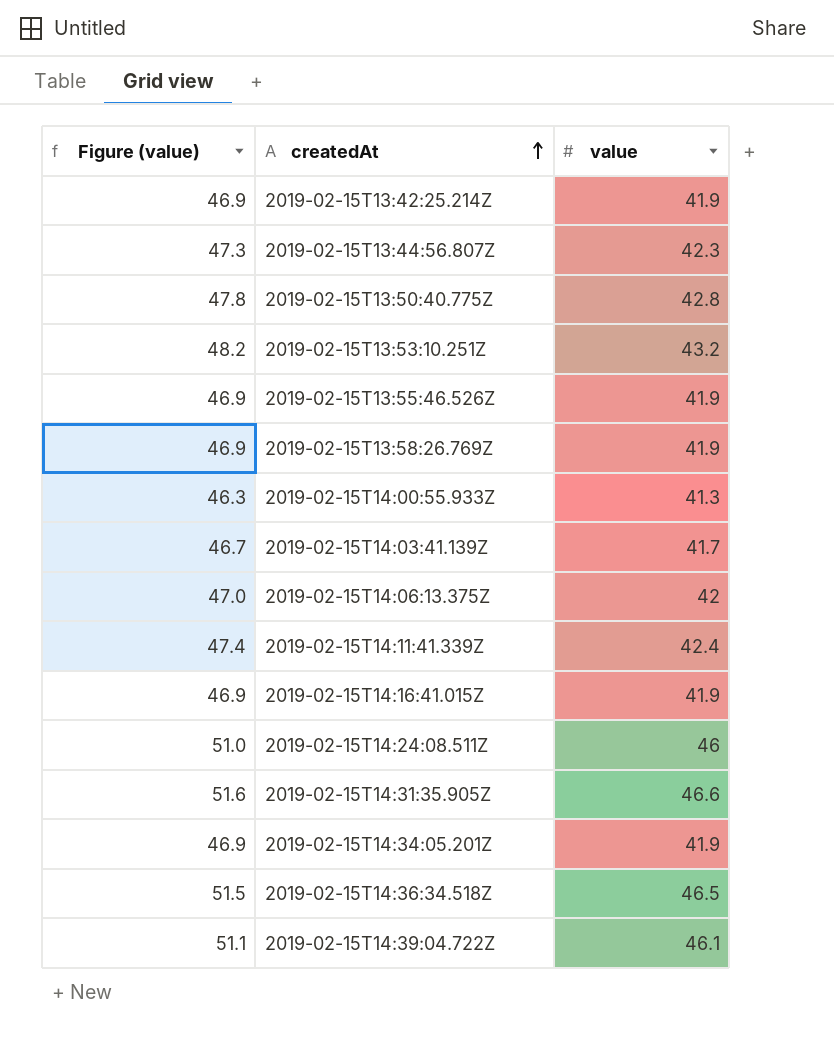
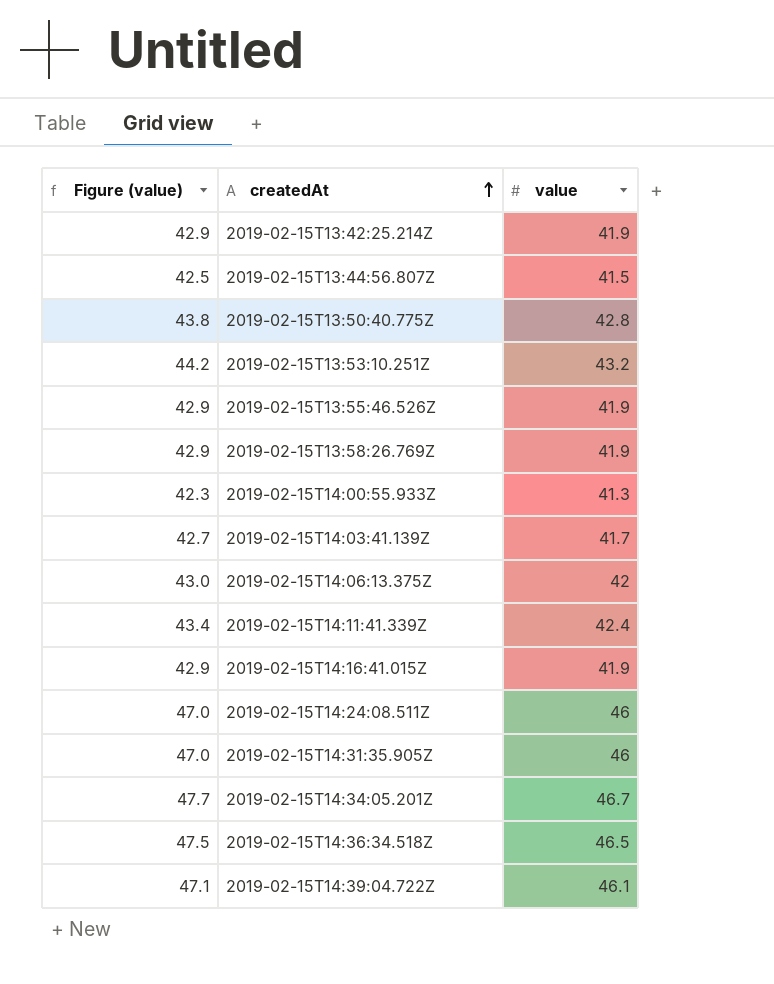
column Figure (value) | formula: [value] + 5 -> [value] + 1
2019-02-15T13:44:56.807Z | value: 42.3 -> 41.5
2019-02-15T14:31:35.905Z | value: 46.6 -> 46
2019-02-15T14:34:05.201Z | value: 41.9 -> 46.7

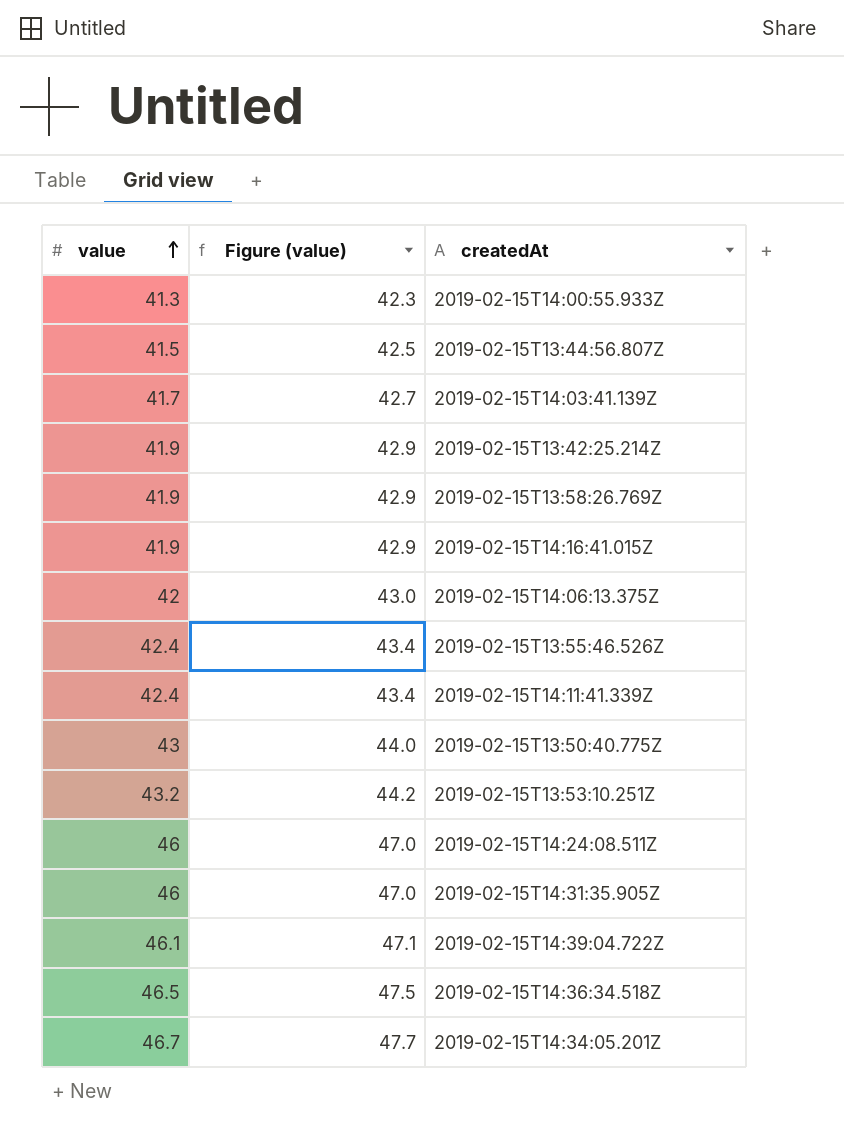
row order: createdAt ascending -> value ascending
column value | position: 3 -> 1
2019-02-15T13:55:46.526Z | value: 41.9 -> 42.4
2019-02-15T13:55:46.526Z | Figure (value): 42.9 -> 43.4
2019-02-15T13:50:40.775Z | value: 42.8 -> 43
2019-02-15T13:50:40.775Z | Figure (value): 43.8 -> 44.0

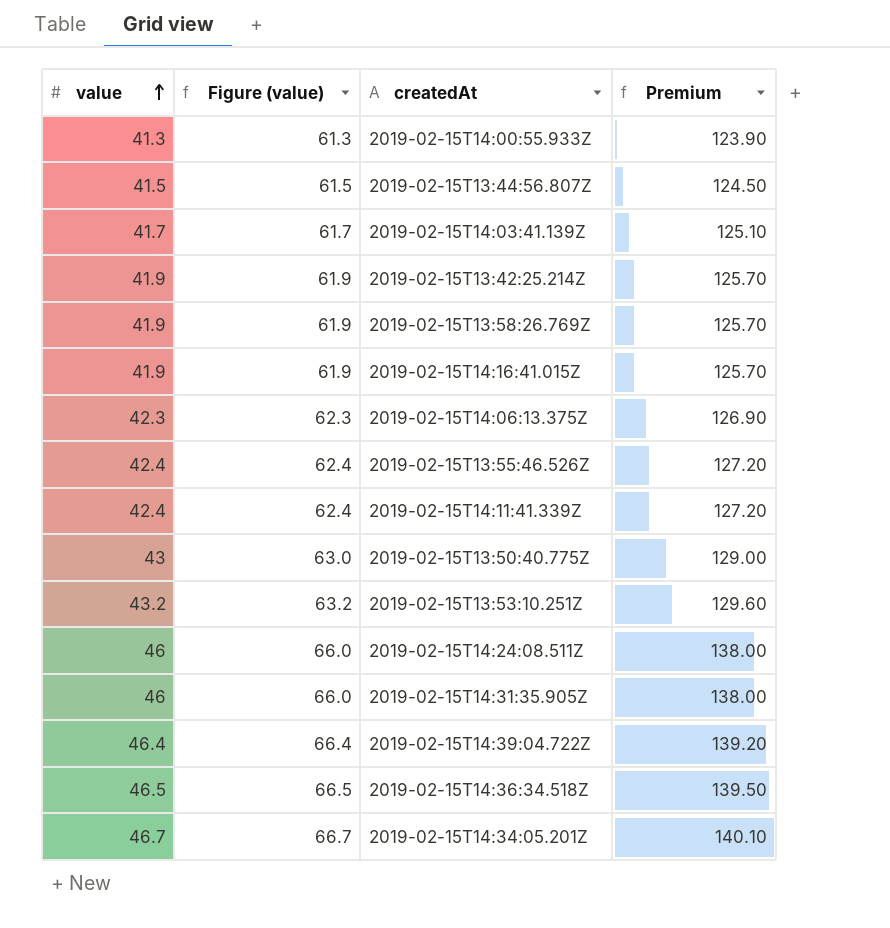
column Figure (value) | formula: [value] + 1 -> [value] + 20
column Premium | formula: none -> [value] * 3
2019-02-15T14:06:13.375Z | value: 42 -> 42.3
2019-02-15T14:39:04.722Z | value: 46.1 -> 46.4

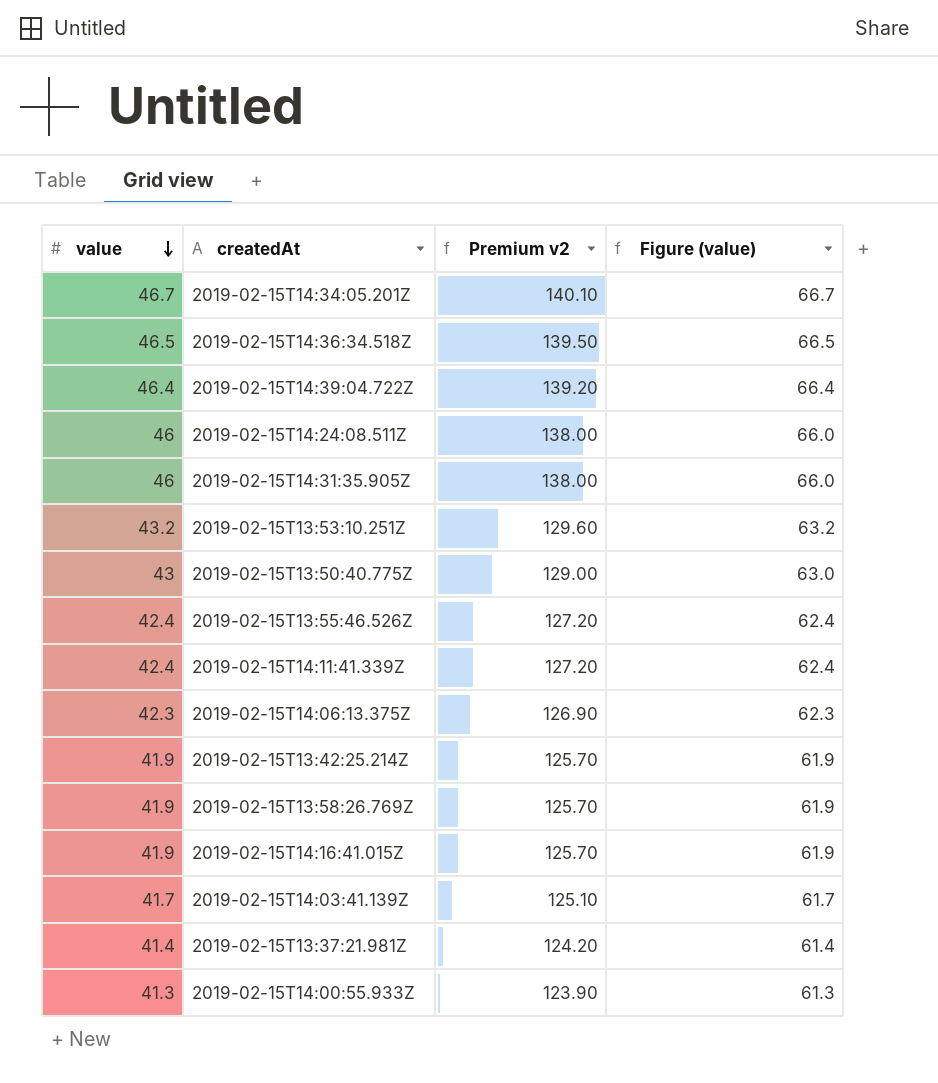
row order: value ascending -> value descending
column name: Premium -> Premium v2
column Figure (value) | position: 2 -> 4
row 2019-02-15T13:44:56.807Z: 41.5 | 61.5 | 124.50 -> none
row 2019-02-15T13:37:21.981Z: none -> 41.4 | 124.20 | 61.4

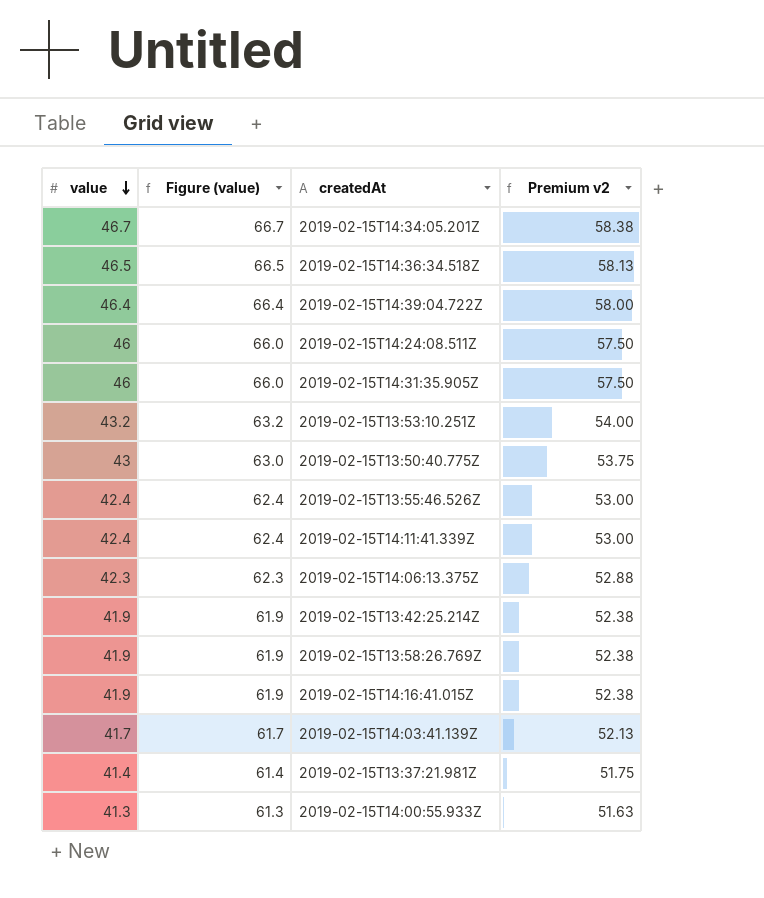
column Figure (value) | position: 4 -> 2
column Premium v2 | formula: [value] * 3 -> [value] * 1.25

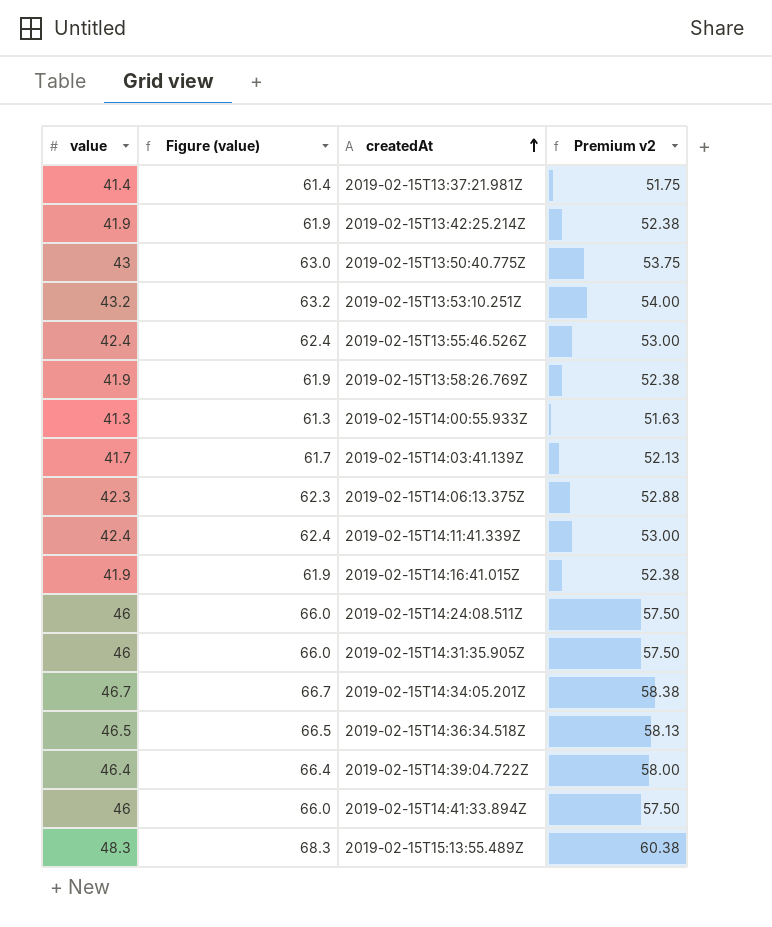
row order: value descending -> createdAt ascending
row 2019-02-15T14:41:33.894Z: none -> 46 | 66.0 | 57.50
row 2019-02-15T15:13:55.489Z: none -> 48.3 | 68.3 | 60.38

